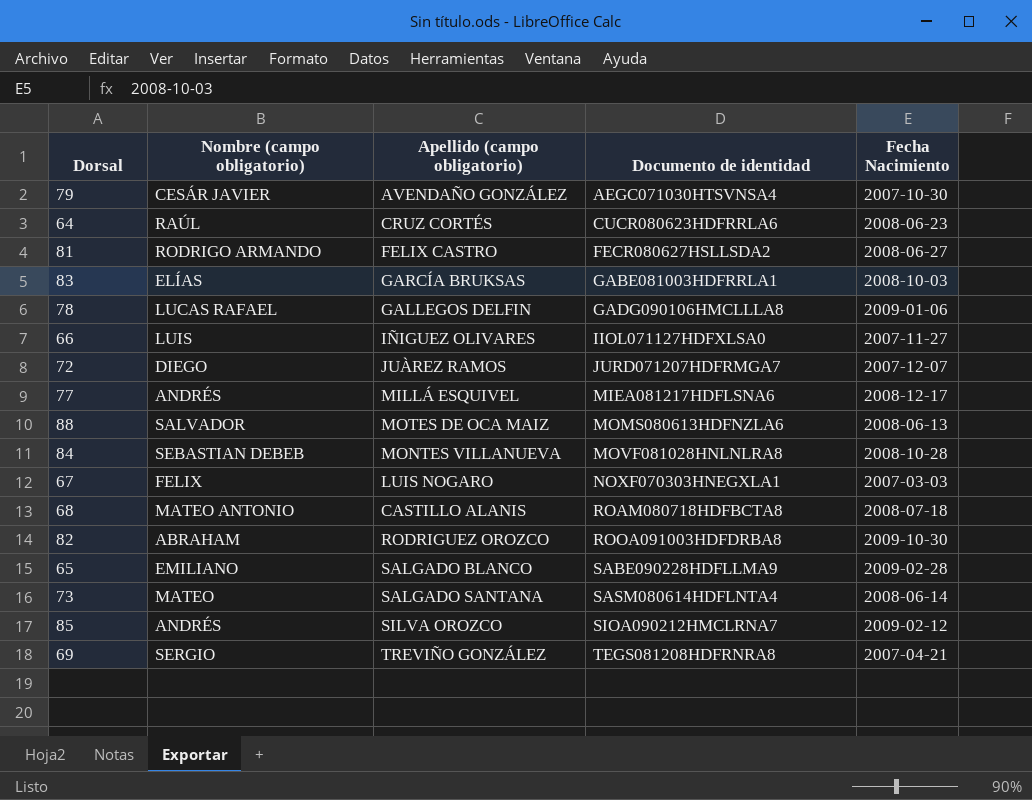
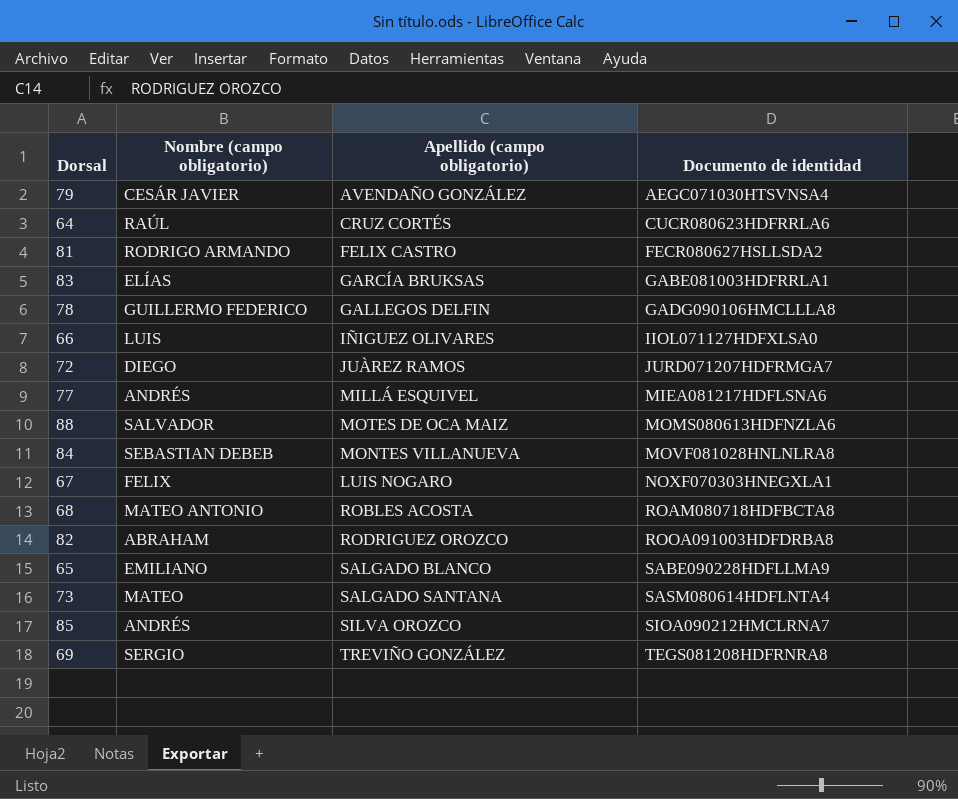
column Fecha Nacimiento | position: 5 -> none
78 | Nombre (campo obligatorio): LUCAS RAFAEL -> GUILLERMO FEDERICO
68 | Apellido (campo obligatorio): CASTILLO ALANIS -> ROBLES ACOSTA

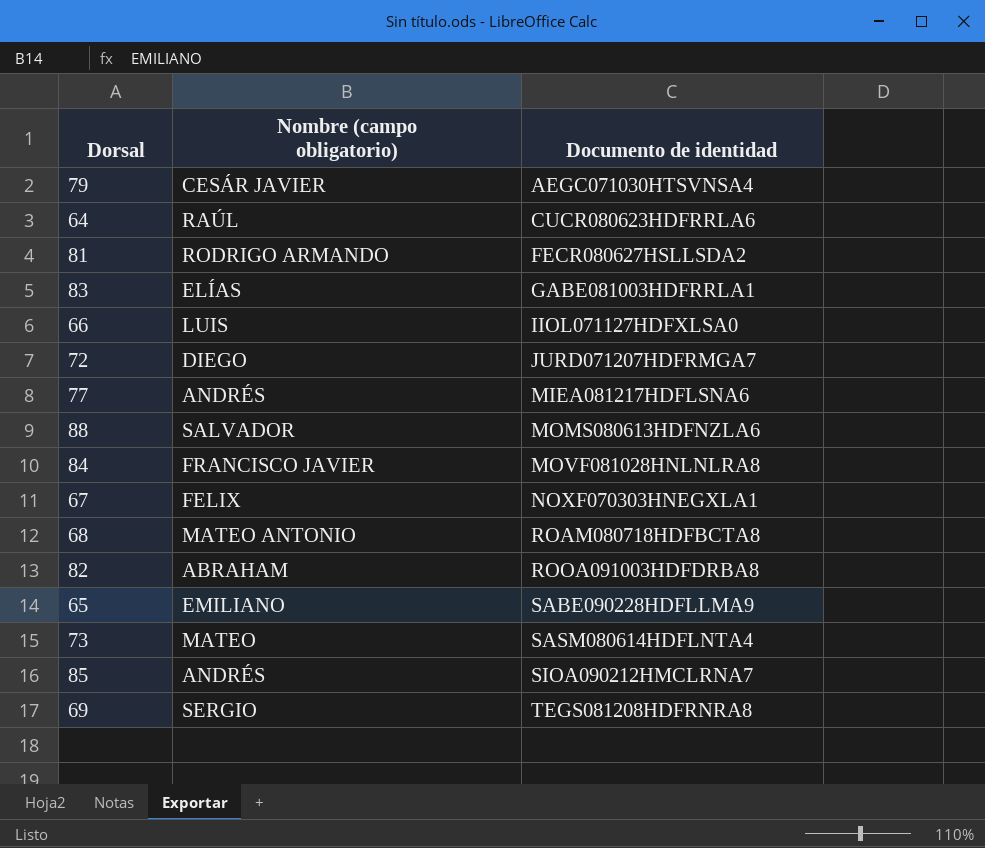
column Apellido (campo obligatorio) | position: 3 -> none
row 78: GUILLERMO FEDERICO | GALLEGOS DELFIN | GADG090106HMCLLLA8 -> none
84 | Nombre (campo obligatorio): SEBASTIAN DEBEB -> FRANCISCO JAVIER

